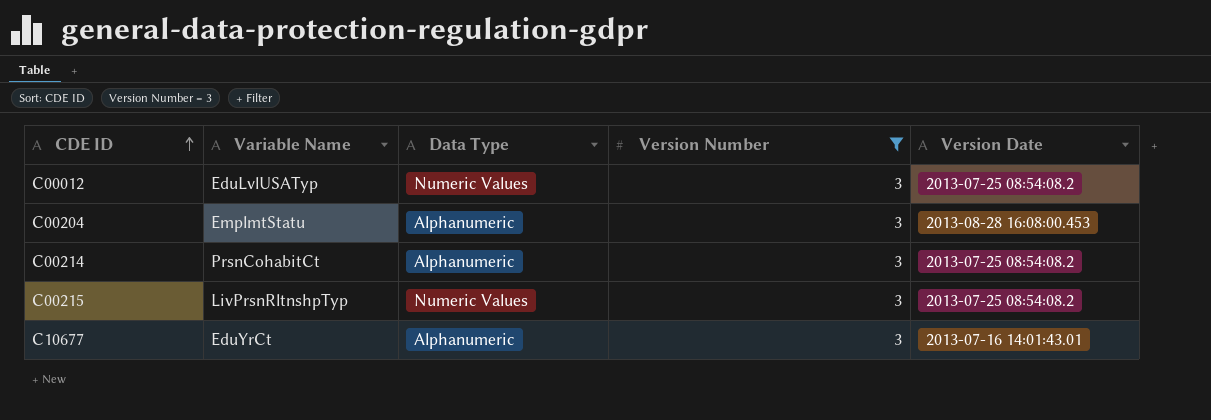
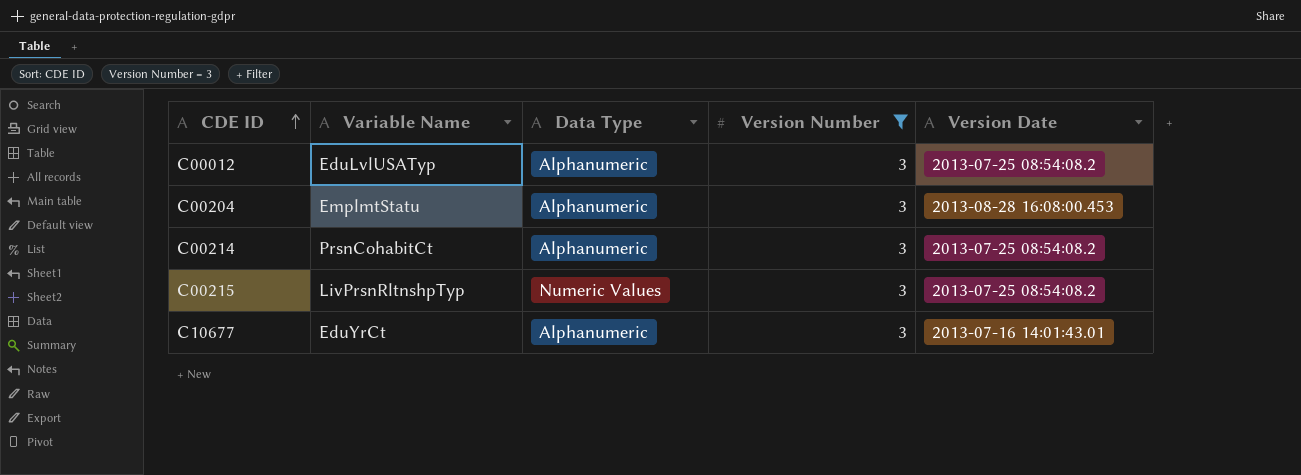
C00012 | Data Type: Numeric Values -> Alphanumeric

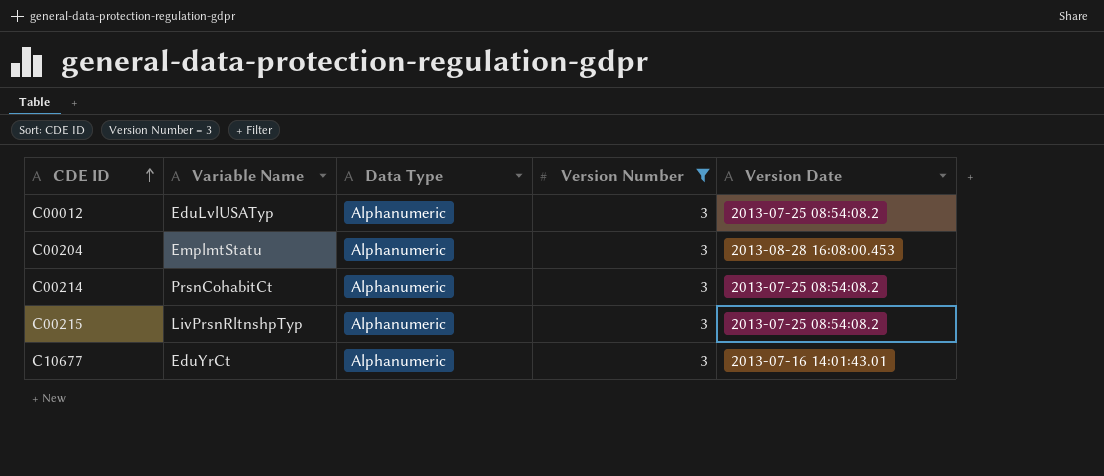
C00215 | Data Type: Numeric Values -> Alphanumeric

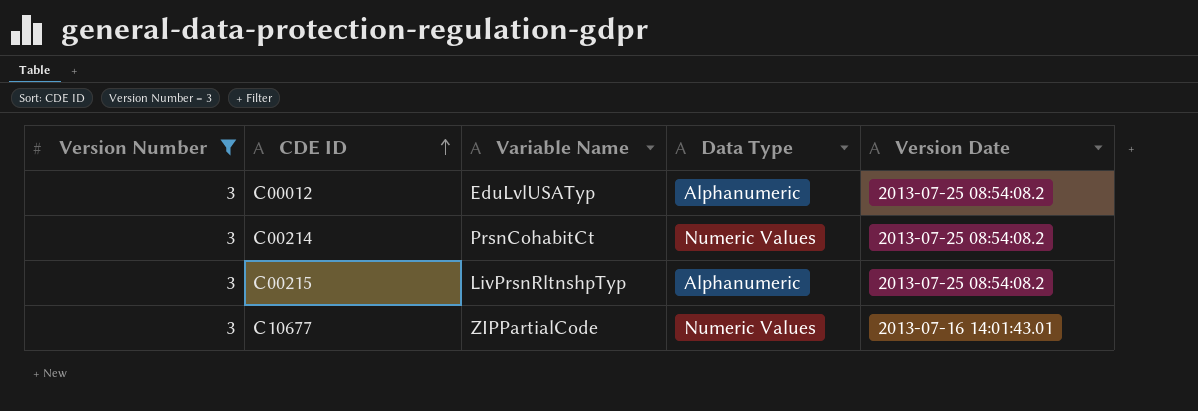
column Version Number | position: 4 -> 1
row C00204: EmplmtStatu | Alphanumeric | 3 | 2013-08-28 16:08:00.453 -> none
C00214 | Data Type: Alphanumeric -> Numeric Values
C10677 | Variable Name: EduYrCt -> ZIPPartialCode
C10677 | Data Type: Alphanumeric -> Numeric Values

